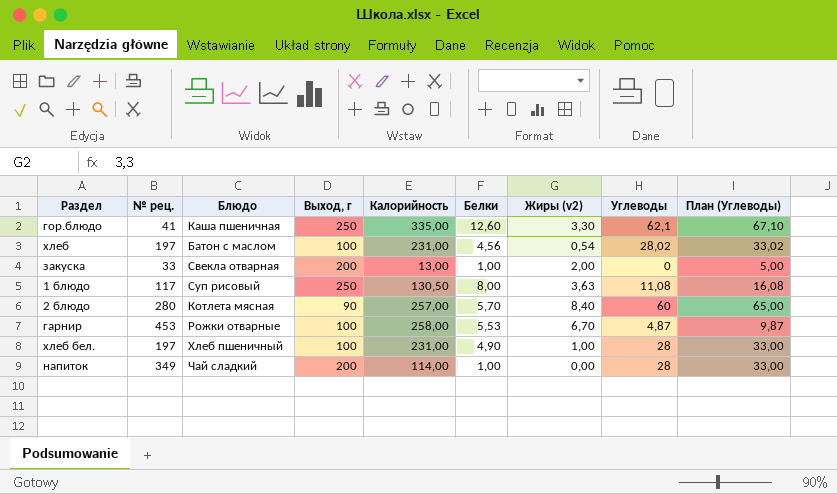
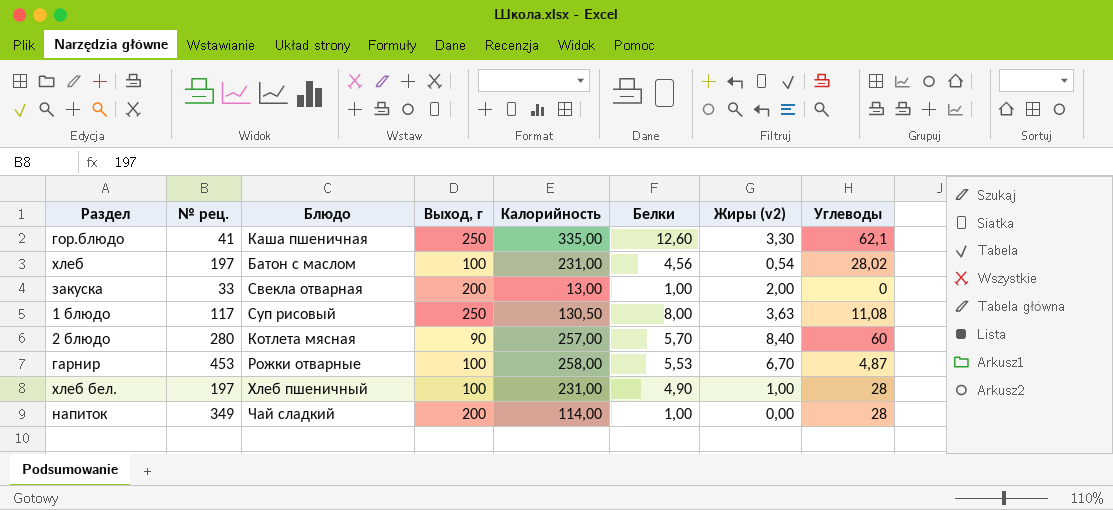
column План (Углеводы) | formula: [Углеводы] + 5 -> none

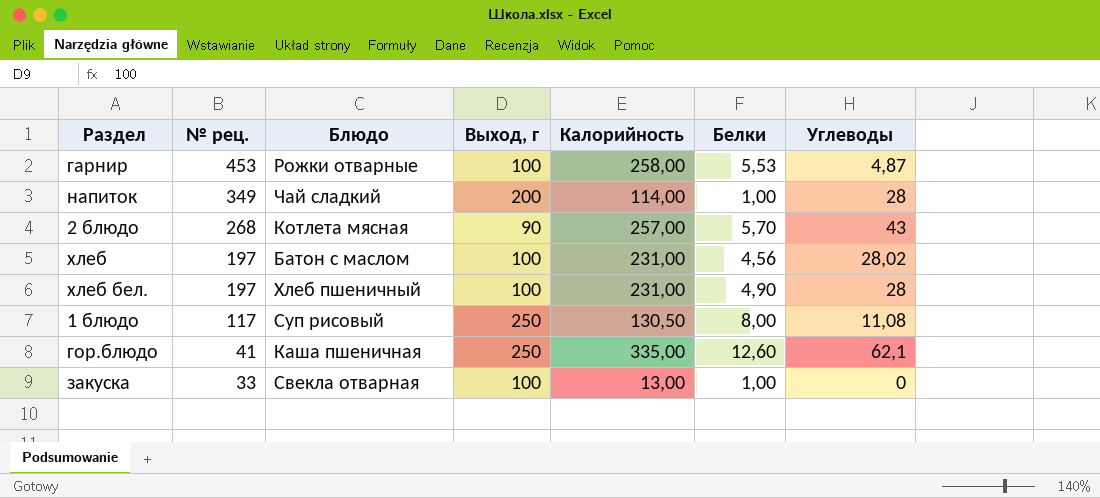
row order: none -> № рец. descending
column Жиры (v2) | position: 7 -> none
2 блюдо | № рец.: 280 -> 268
2 блюдо | Углеводы: 60 -> 43
закуска | Выход, г: 200 -> 100

